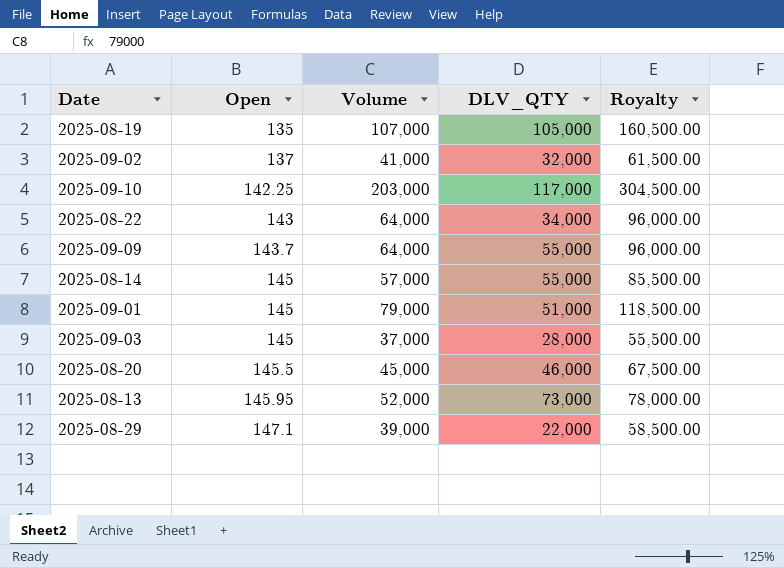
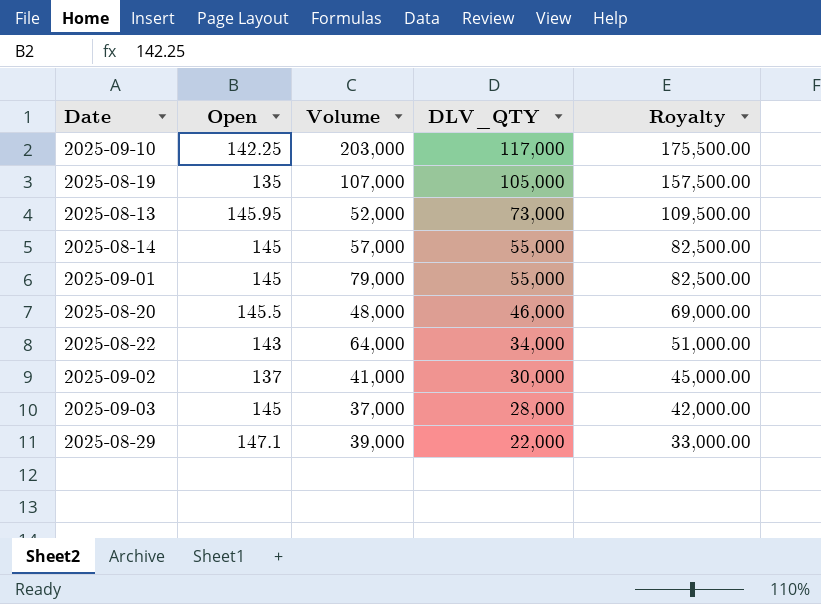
row order: Open ascending -> DLV_QTY descending
column Royalty | formula: [Volume] * 1.5 -> [DLV_QTY] * 1.5
row 2025-09-09: 143.7 | 64,000 | 55,000 | 96,000.00 -> none
2025-09-01 | DLV_QTY: 51,000 -> 55,000
2025-08-20 | Volume: 45,000 -> 48,000
2025-09-02 | DLV_QTY: 32,000 -> 30,000

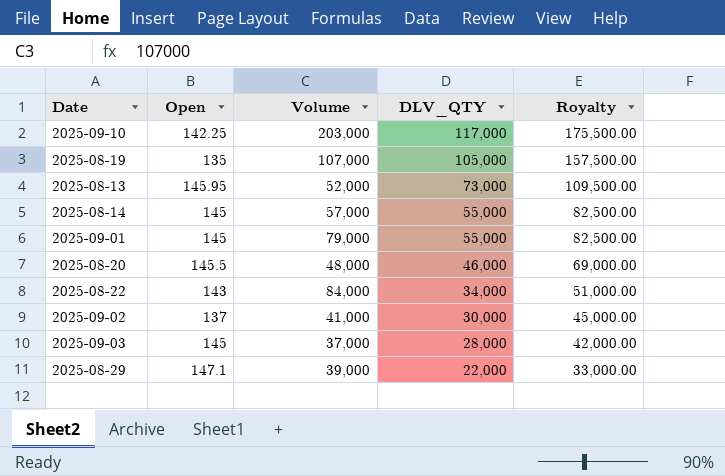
2025-08-22 | Volume: 64,000 -> 84,000

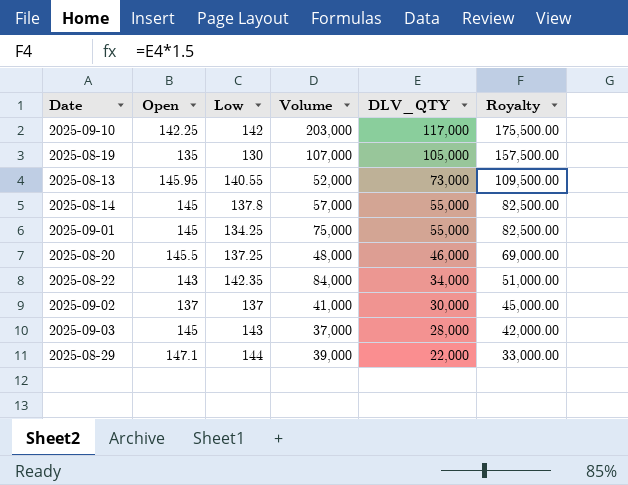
column Low | position: none -> 3
2025-09-01 | Volume: 79,000 -> 75,000

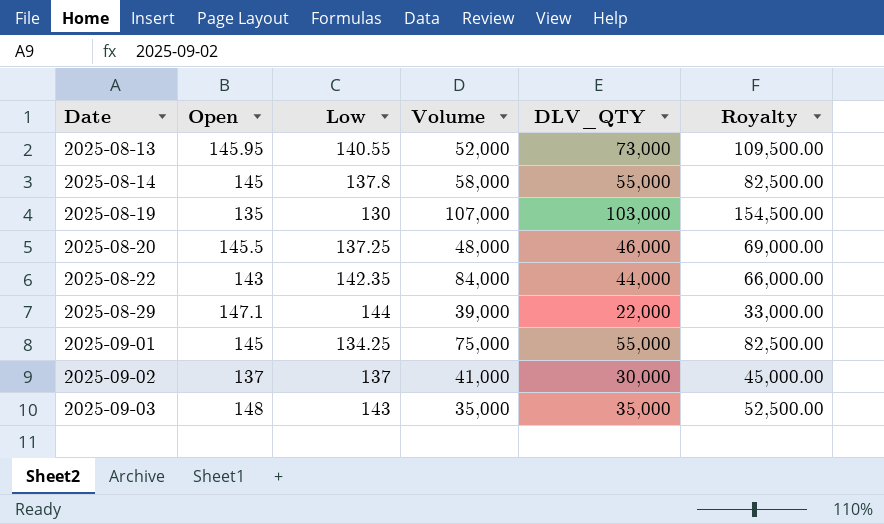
row order: DLV_QTY descending -> Date ascending
row 2025-09-10: 142.25 | 142 | 203,000 | 117,000 | 175,500.00 -> none
2025-08-14 | Volume: 57,000 -> 58,000
2025-08-19 | DLV_QTY: 105,000 -> 103,000
2025-08-19 | Royalty: 157,500.00 -> 154,500.00
2025-08-22 | DLV_QTY: 34,000 -> 44,000
2025-08-22 | Royalty: 51,000.00 -> 66,000.00
2025-09-03 | Open: 145 -> 148
2025-09-03 | Volume: 37,000 -> 35,000
2025-09-03 | DLV_QTY: 28,000 -> 35,000
2025-09-03 | Royalty: 42,000.00 -> 52,500.00

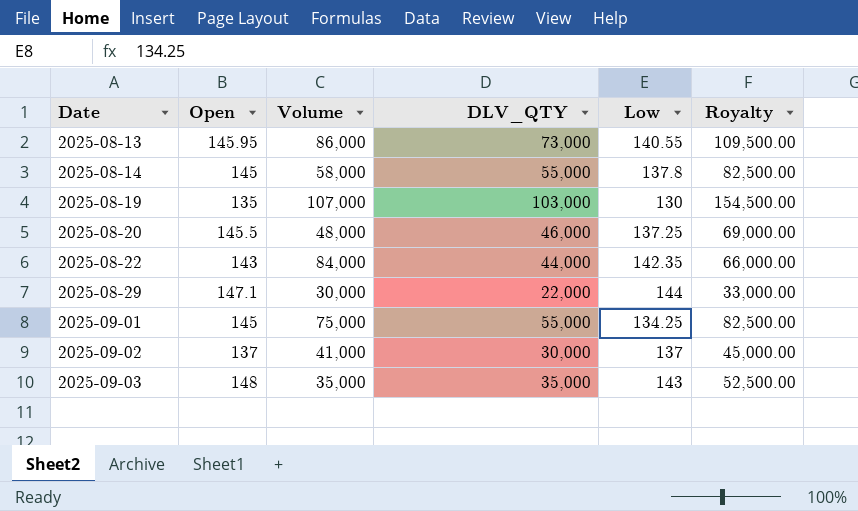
column Low | position: 3 -> 5
2025-08-13 | Volume: 52,000 -> 86,000
2025-08-29 | Volume: 39,000 -> 30,000

